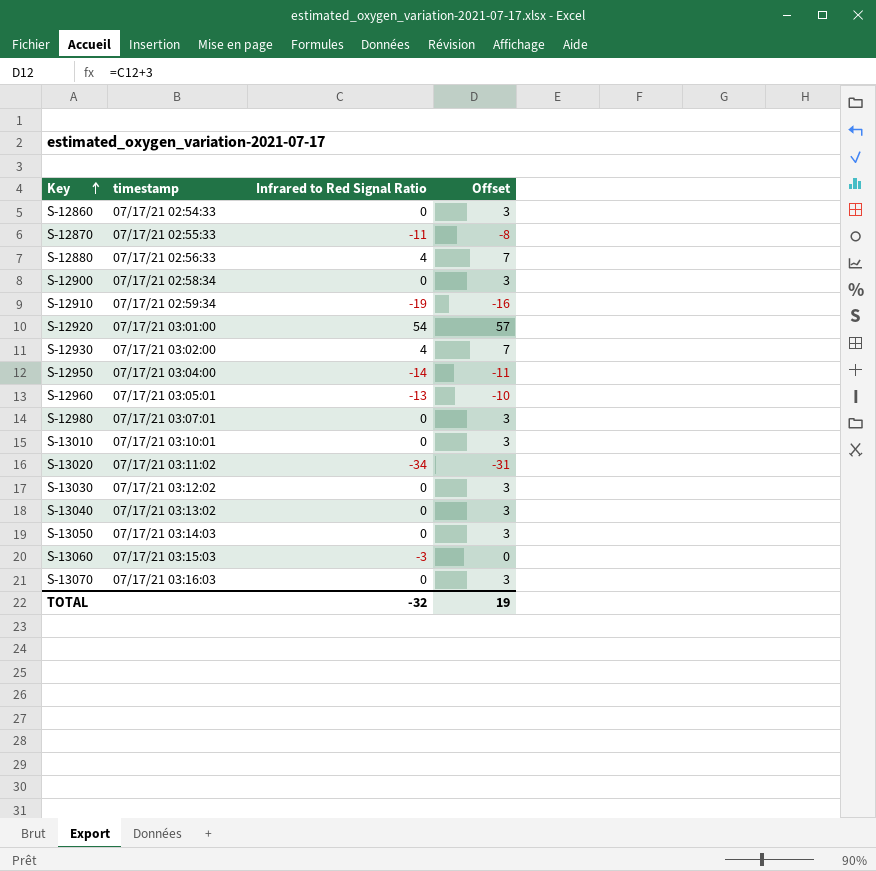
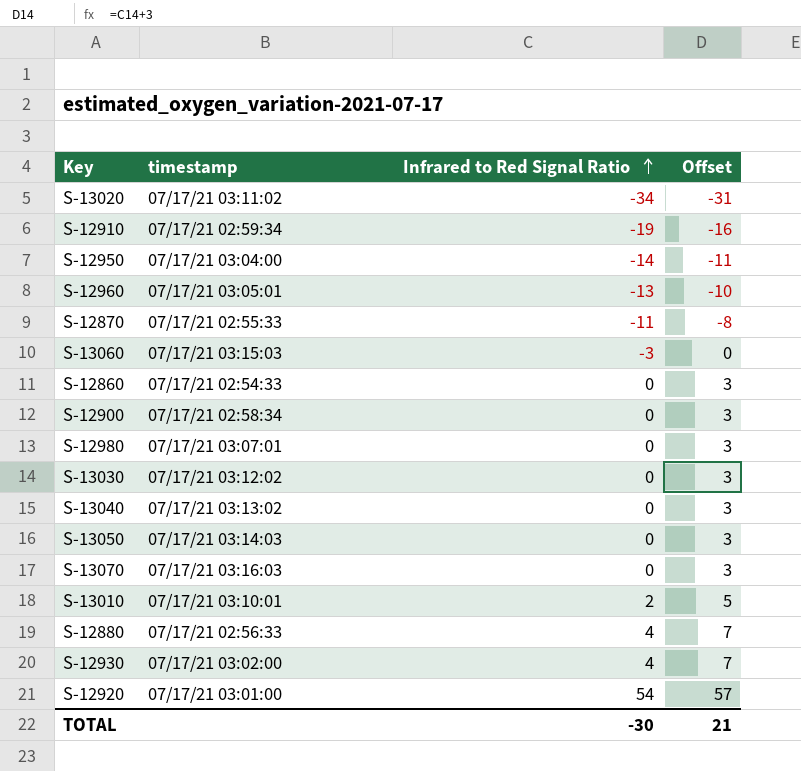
row order: Key ascending -> Infrared to Red Signal Ratio ascending
S-13010 | Infrared to Red Signal Ratio: 0 -> 2
S-13010 | Offset: 3 -> 5
TOTAL | Infrared to Red Signal Ratio: -32 -> -30
TOTAL | Offset: 19 -> 21

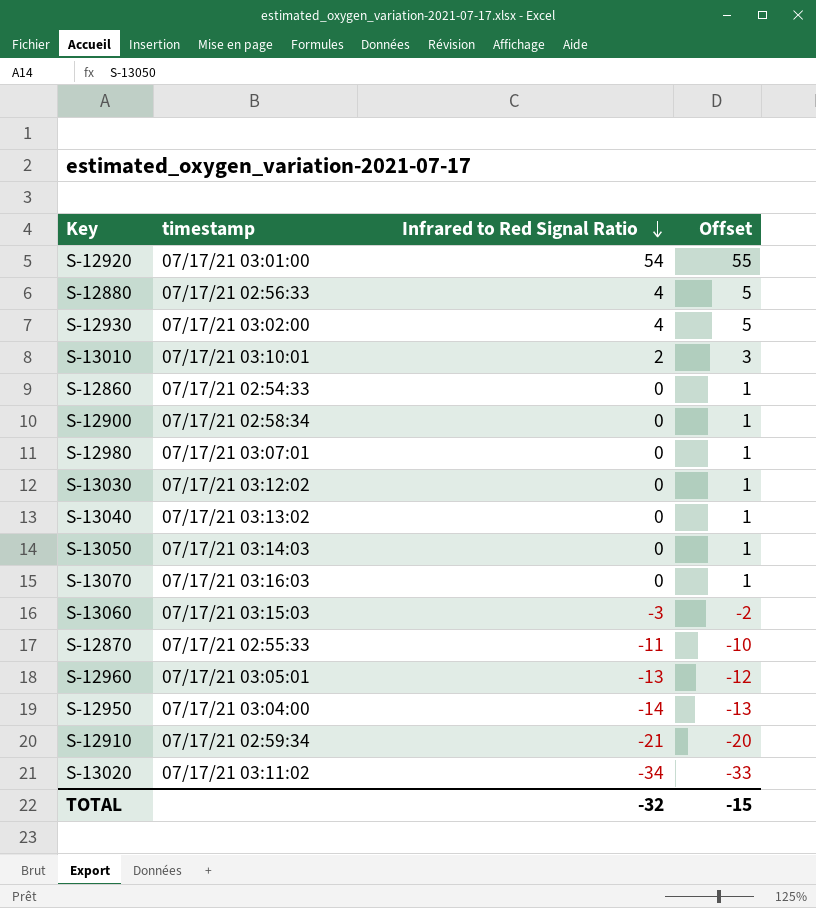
row order: Infrared to Red Signal Ratio ascending -> Infrared to Red Signal Ratio descending
column Offset | formula: [Infrared to Red Signal Ratio] + 3 -> [Infrared to Red Signal Ratio] + 1
S-12910 | Infrared to Red Signal Ratio: -19 -> -21
TOTAL | Infrared to Red Signal Ratio: -30 -> -32
TOTAL | Offset: 21 -> -15

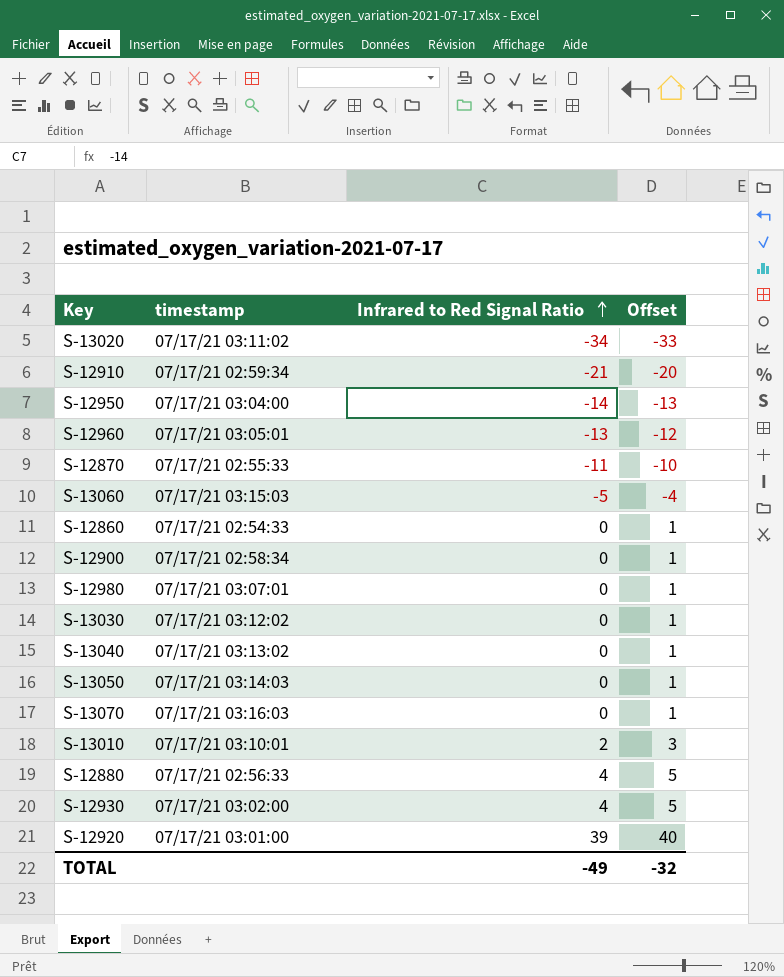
row order: Infrared to Red Signal Ratio descending -> Infrared to Red Signal Ratio ascending
S-13060 | Infrared to Red Signal Ratio: -3 -> -5
S-13060 | Offset: -2 -> -4
S-12920 | Infrared to Red Signal Ratio: 54 -> 39
S-12920 | Offset: 55 -> 40
TOTAL | Infrared to Red Signal Ratio: -32 -> -49
TOTAL | Offset: -15 -> -32

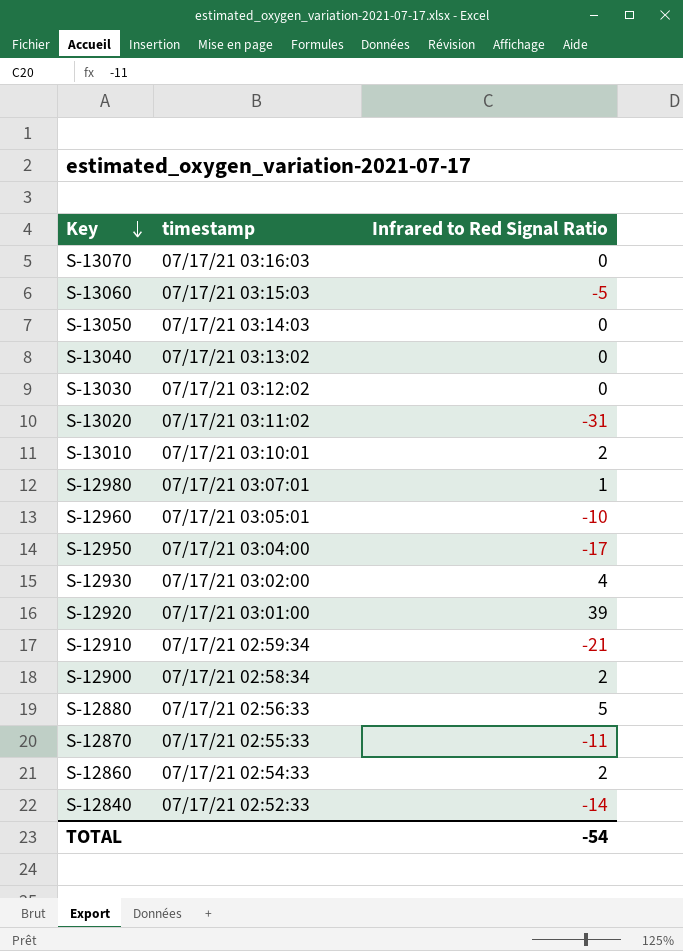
row order: Infrared to Red Signal Ratio ascending -> Key descending
column Offset | formula: [Infrared to Red Signal Ratio] + 1 -> none
S-13020 | Infrared to Red Signal Ratio: -34 -> -31
S-12980 | Infrared to Red Signal Ratio: 0 -> 1
S-12960 | Infrared to Red Signal Ratio: -13 -> -10
S-12950 | Infrared to Red Signal Ratio: -14 -> -17
S-12900 | Infrared to Red Signal Ratio: 0 -> 2
S-12880 | Infrared to Red Signal Ratio: 4 -> 5
S-12860 | Infrared to Red Signal Ratio: 0 -> 2
row S-12840: none -> 07/17/21 02:52:33 | -14
TOTAL | Infrared to Red Signal Ratio: -49 -> -54

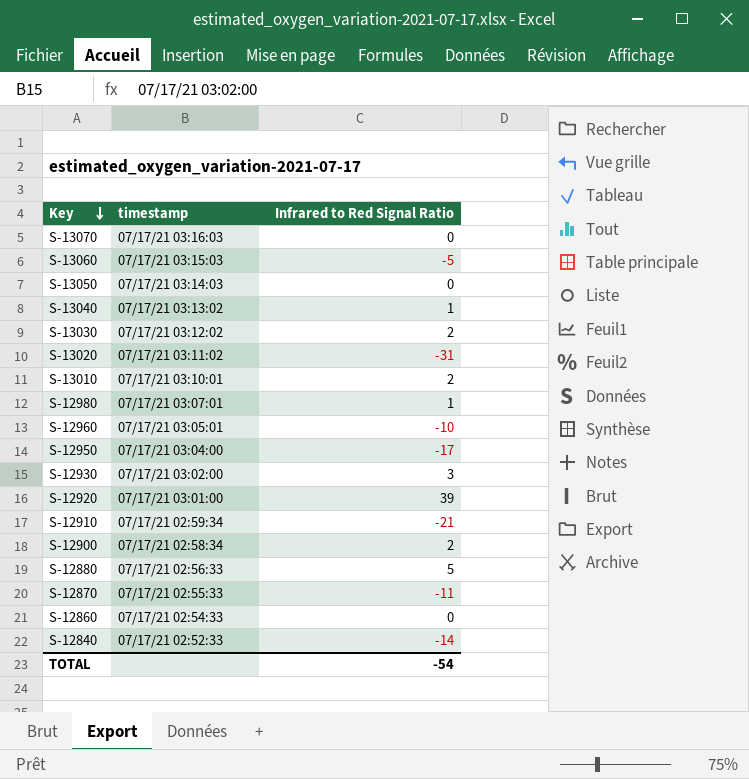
S-13040 | Infrared to Red Signal Ratio: 0 -> 1
S-13030 | Infrared to Red Signal Ratio: 0 -> 2
S-12930 | Infrared to Red Signal Ratio: 4 -> 3
S-12860 | Infrared to Red Signal Ratio: 2 -> 0

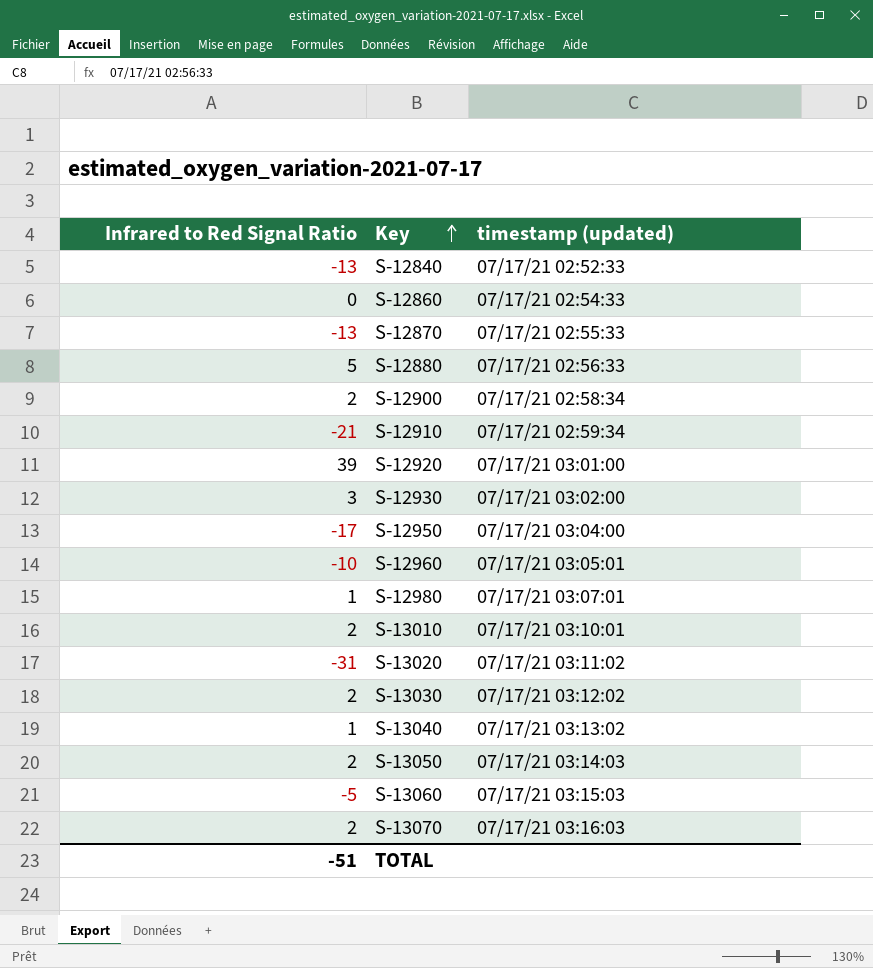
row order: Key descending -> Key ascending
column Infrared to Red Signal Ratio | position: 3 -> 1
column name: timestamp -> timestamp (updated)
S-12840 | Infrared to Red Signal Ratio: -14 -> -13
S-12870 | Infrared to Red Signal Ratio: -11 -> -13
S-13050 | Infrared to Red Signal Ratio: 0 -> 2
S-13070 | Infrared to Red Signal Ratio: 0 -> 2
TOTAL | Infrared to Red Signal Ratio: -54 -> -51

